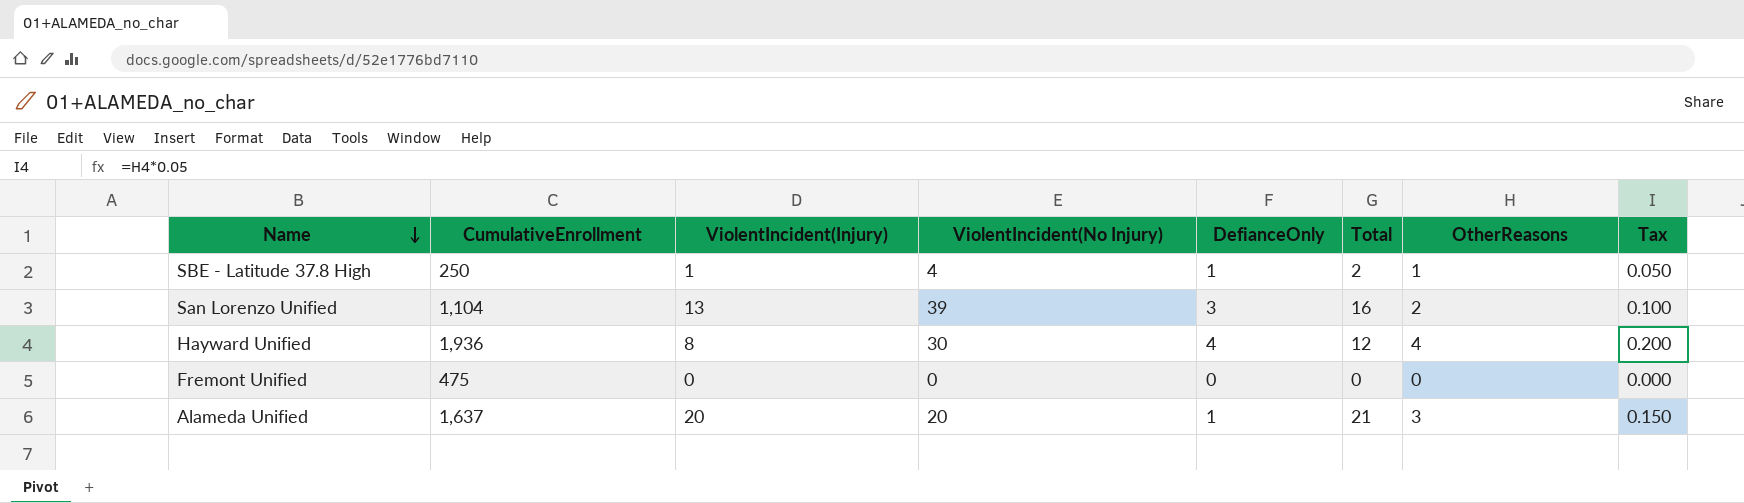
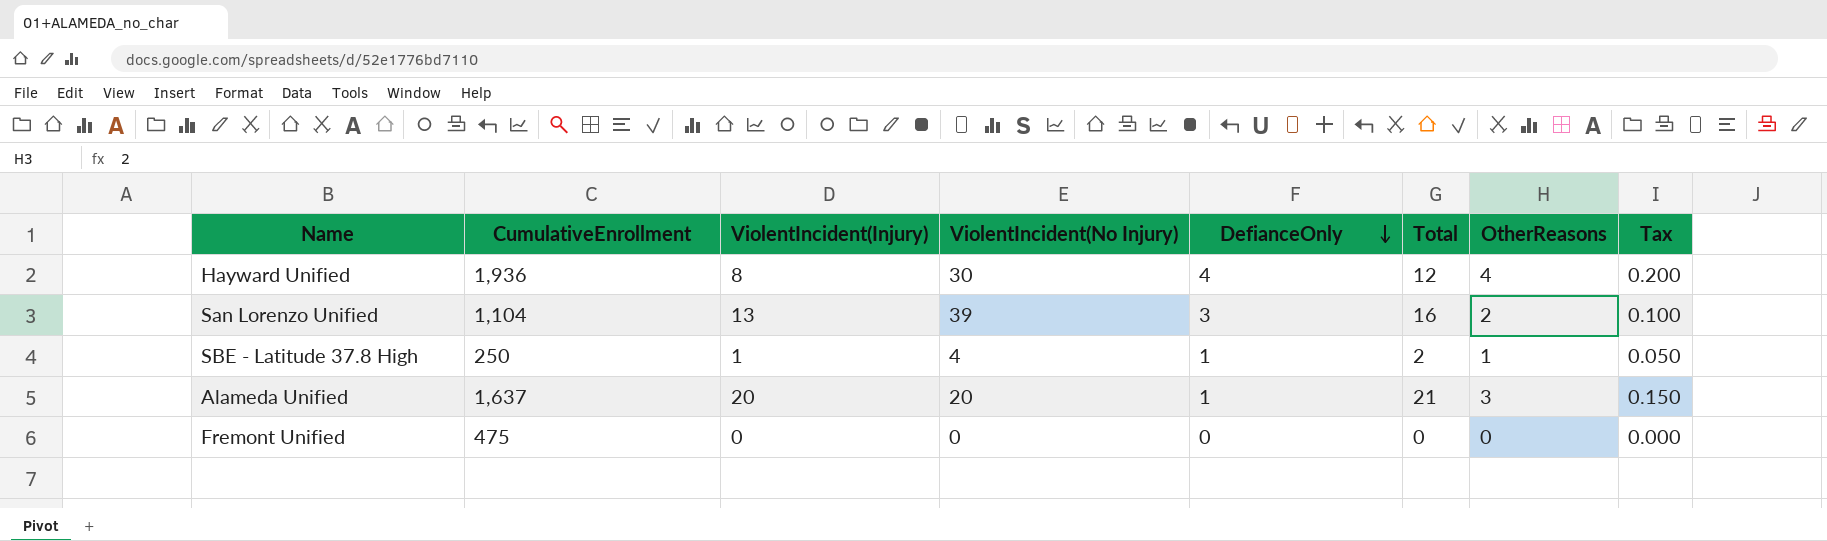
row order: Name descending -> DefianceOnly descending

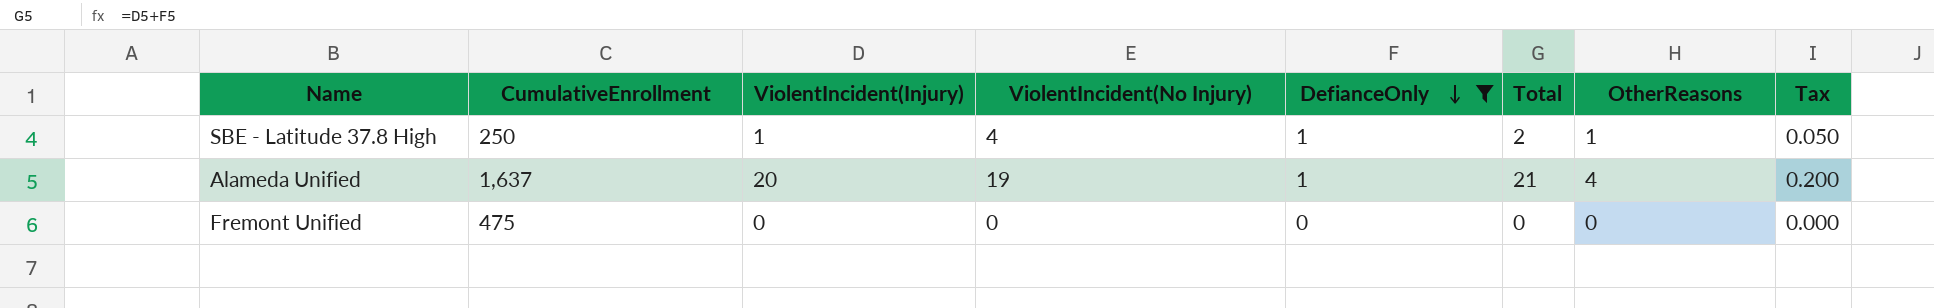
filter: none -> DefianceOnly <= 1
Alameda Unified | ViolentIncident(No Injury): 20 -> 19
Alameda Unified | OtherReasons: 3 -> 4
Alameda Unified | Tax: 0.150 -> 0.200

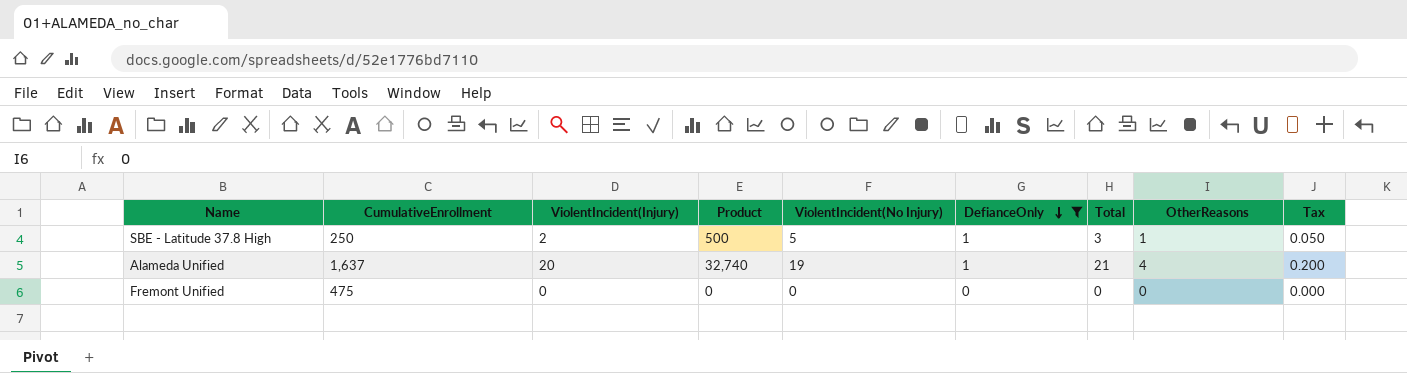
column Product | formula: none -> [CumulativeEnrollment] * [ViolentIncident(Injury)]
SBE - Latitude 37.8 High | ViolentIncident(Injury): 1 -> 2
SBE - Latitude 37.8 High | ViolentIncident(No Injury): 4 -> 5
SBE - Latitude 37.8 High | Total: 2 -> 3

